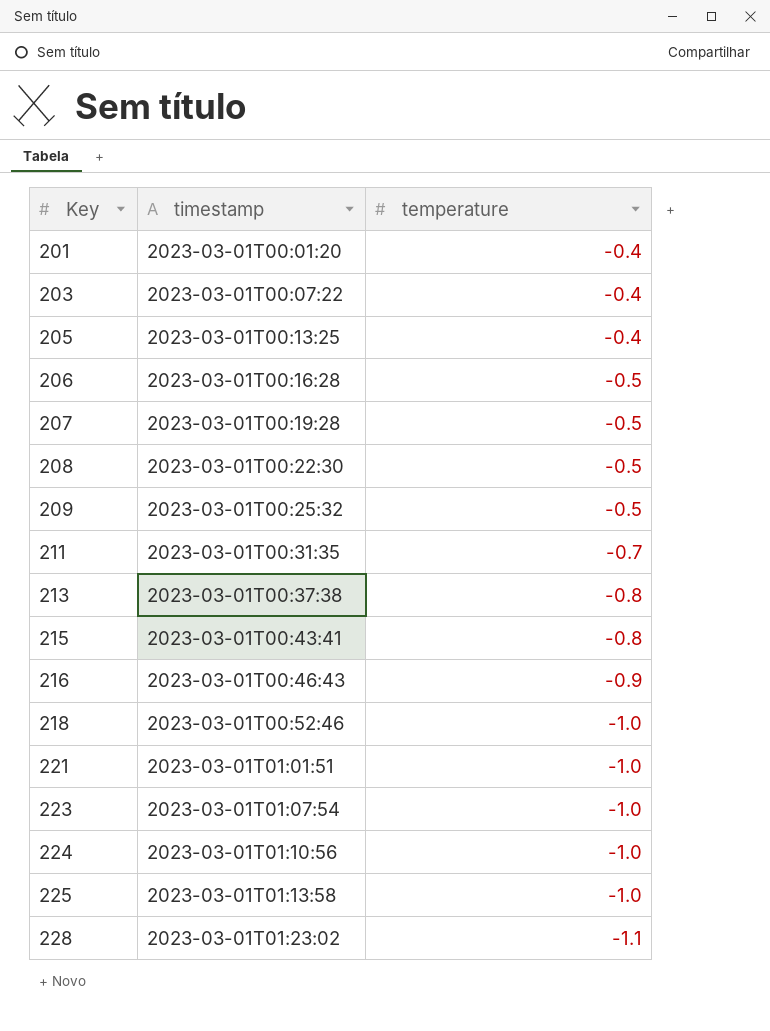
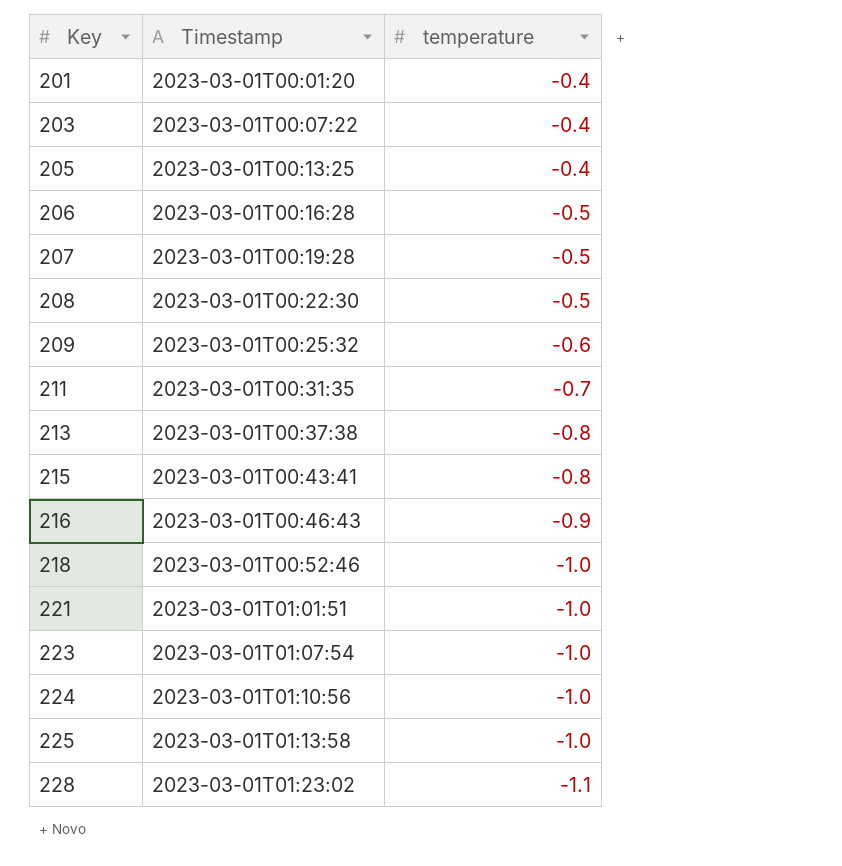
column name: timestamp -> Timestamp
209 | temperature: -0.5 -> -0.6

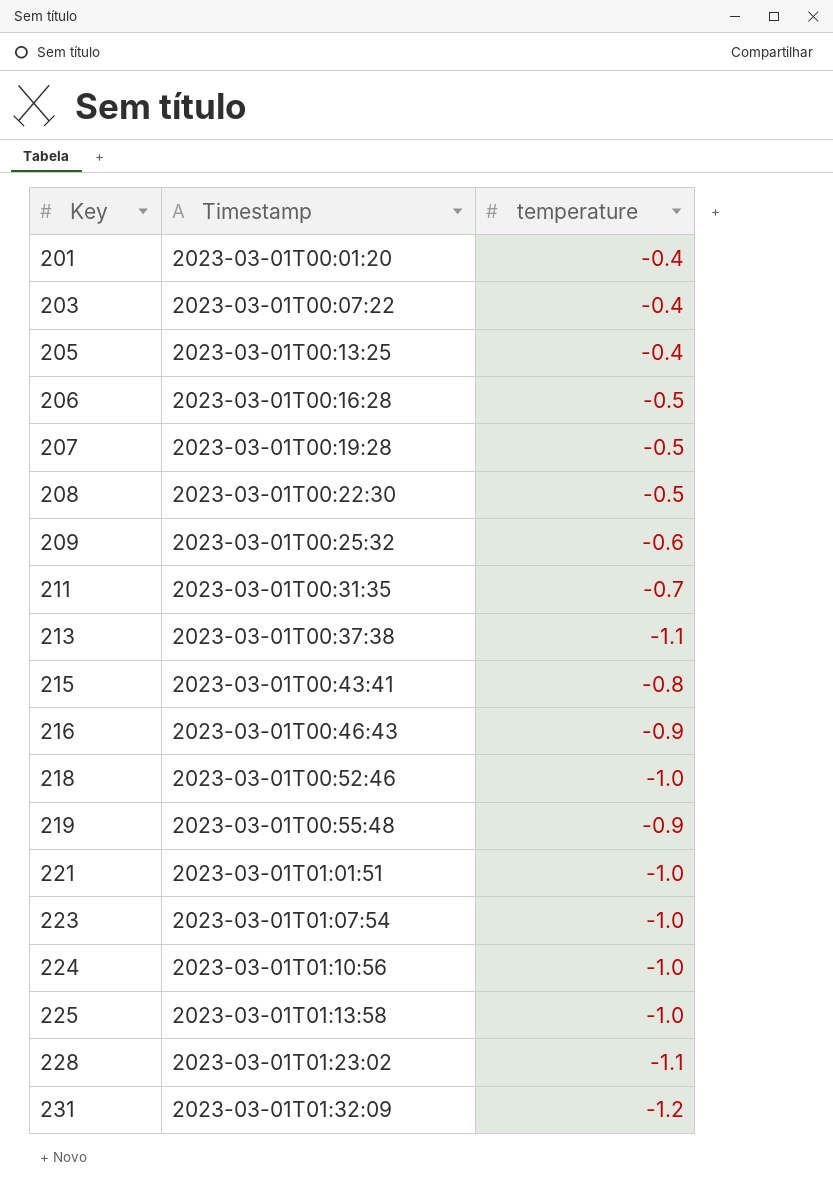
213 | temperature: -0.8 -> -1.1
row 219: none -> 2023-03-01T00:55:48 | -0.9
row 231: none -> 2023-03-01T01:32:09 | -1.2

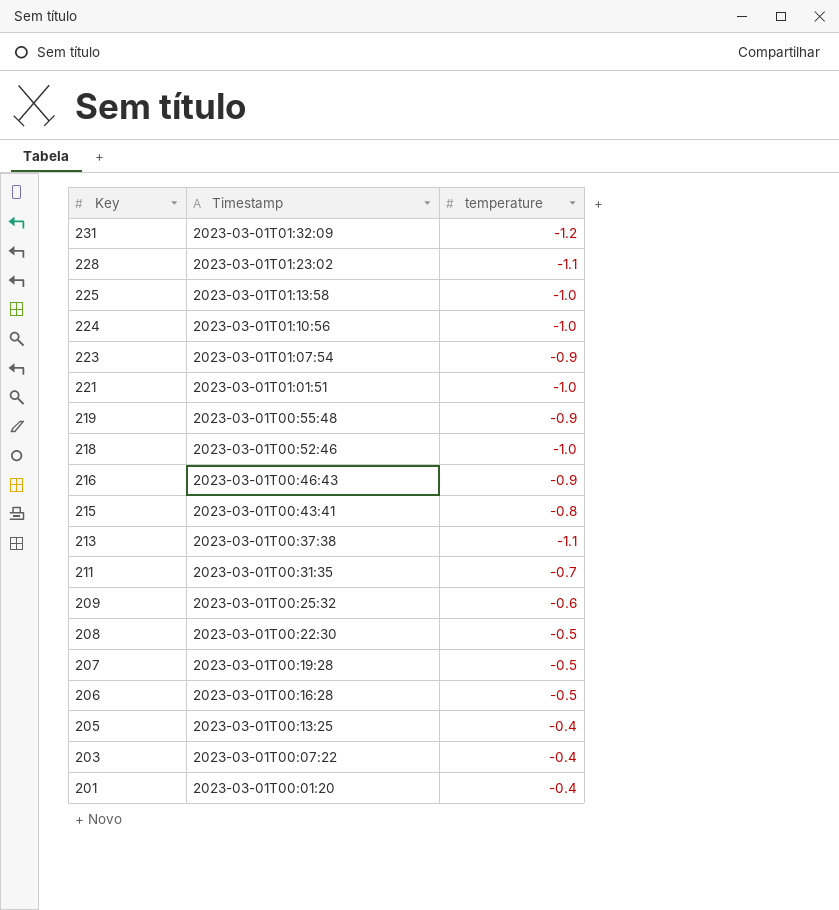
row order: Key ascending -> Key descending
223 | temperature: -1.0 -> -0.9

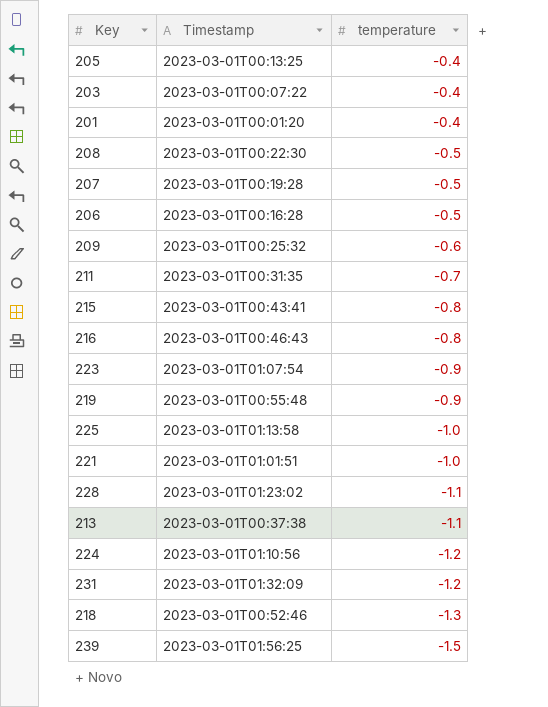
row order: Key descending -> temperature descending
216 | temperature: -0.9 -> -0.8
224 | temperature: -1.0 -> -1.2
218 | temperature: -1.0 -> -1.3
row 239: none -> 2023-03-01T01:56:25 | -1.5

